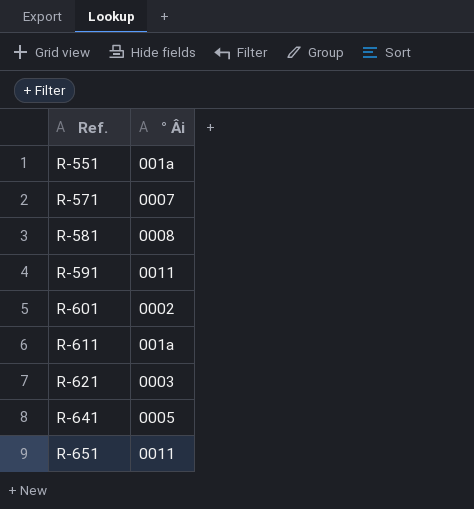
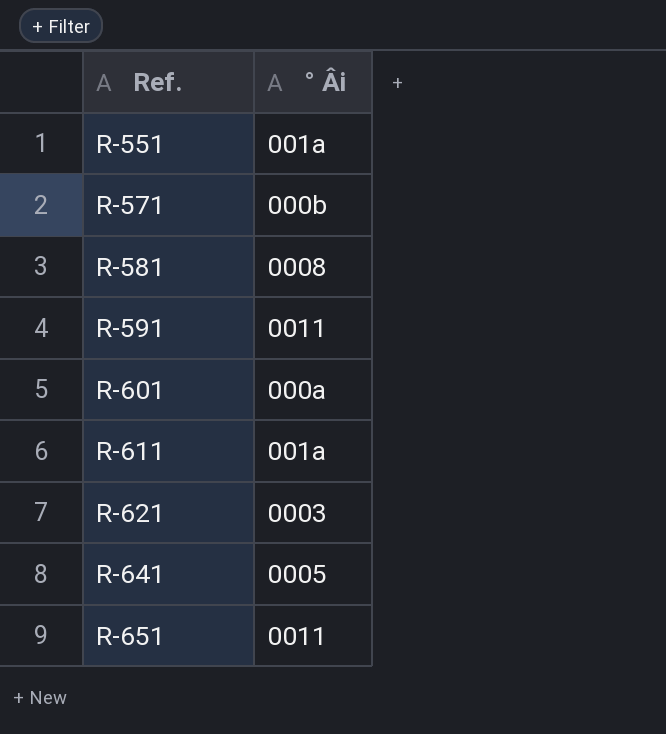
R-571 | ° Âi: 0007 -> 000b
R-601 | ° Âi: 0002 -> 000a

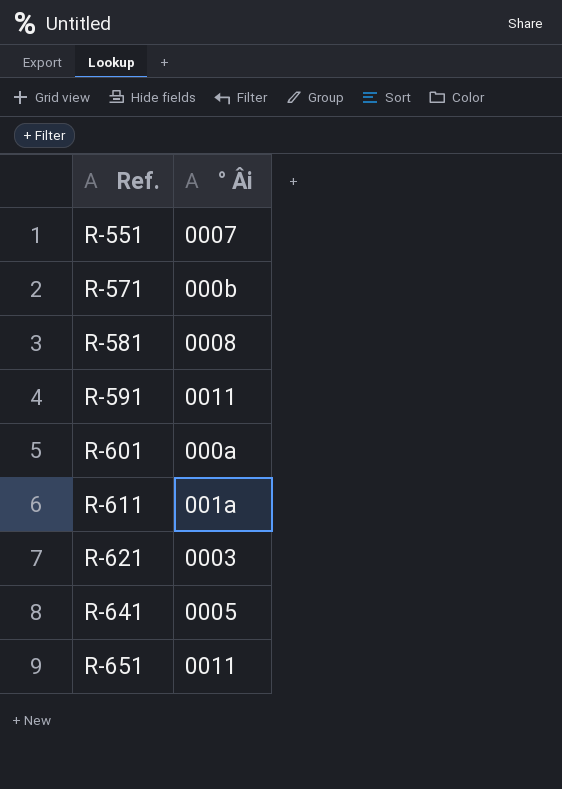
R-551 | ° Âi: 001a -> 0007

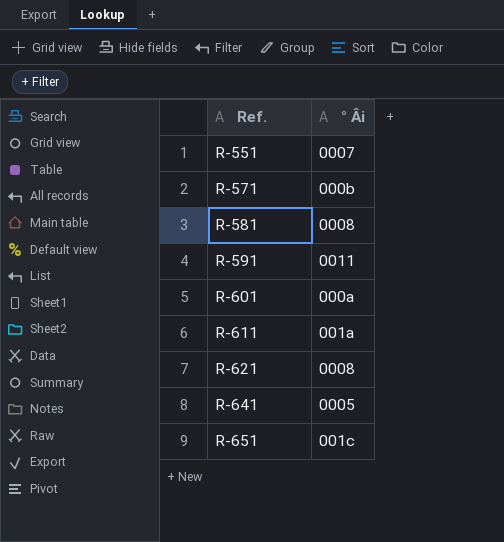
R-621 | ° Âi: 0003 -> 0008
R-651 | ° Âi: 0011 -> 001c

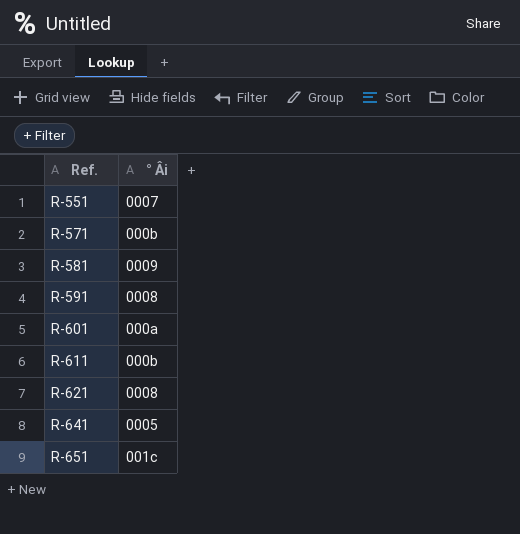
R-581 | ° Âi: 0008 -> 0009
R-591 | ° Âi: 0011 -> 0008
R-611 | ° Âi: 001a -> 000b

